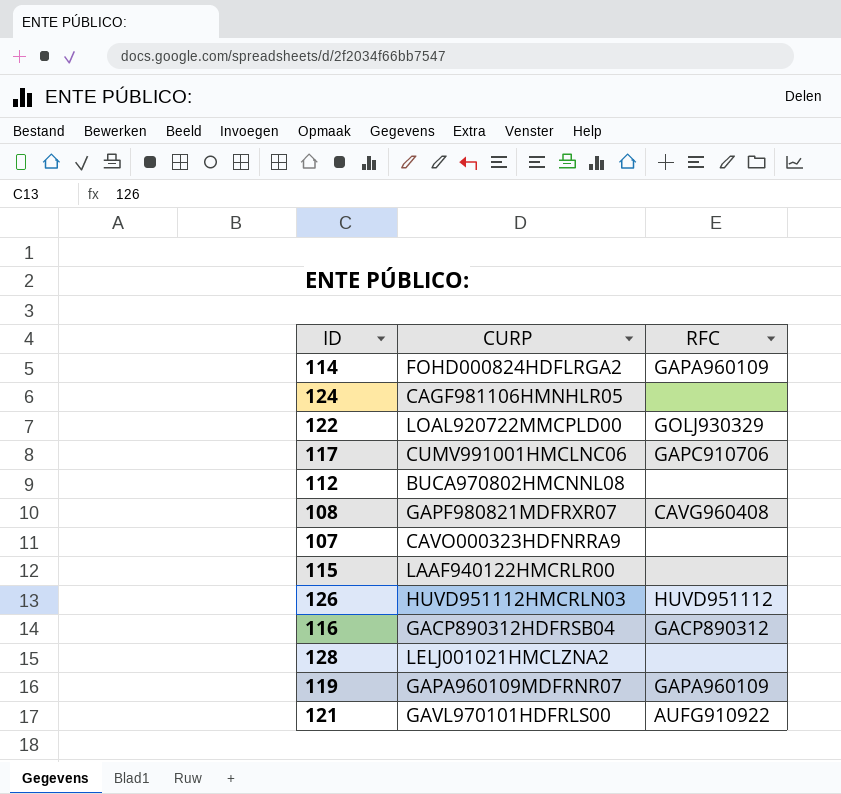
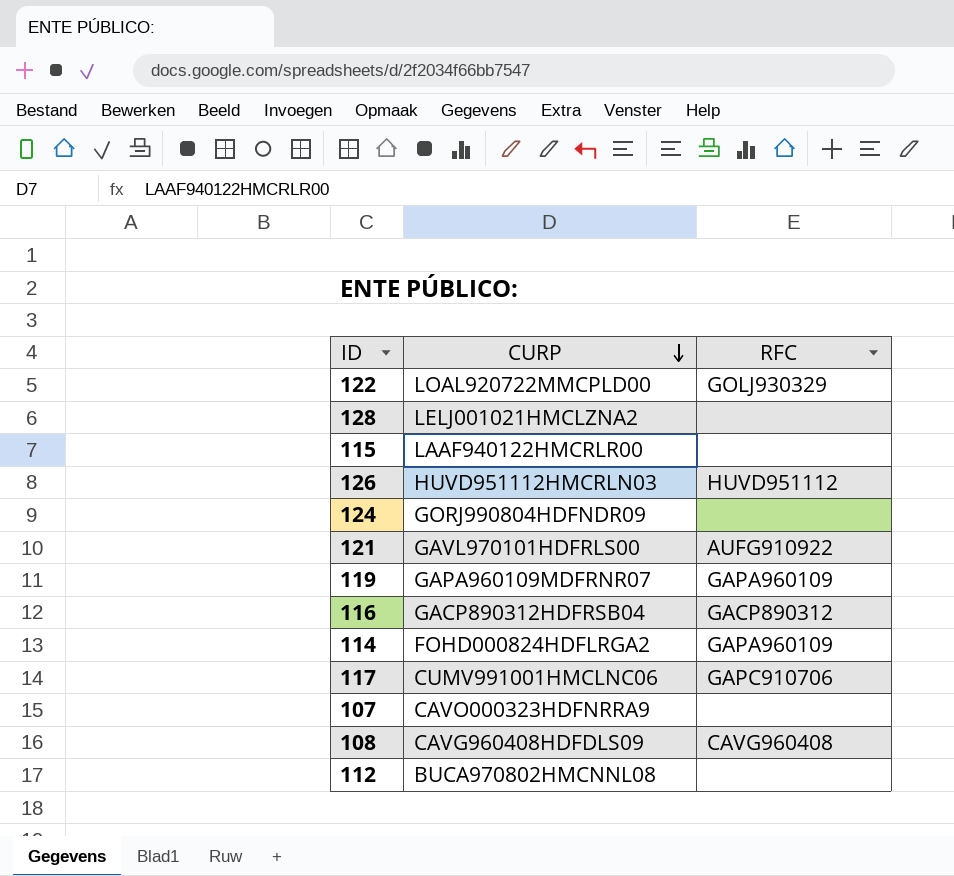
row order: none -> CURP descending
124 | CURP: CAGF981106HMNHLR05 -> GORJ990804HDFNDR09
108 | CURP: GAPF980821MDFRXR07 -> CAVG960408HDFDLS09

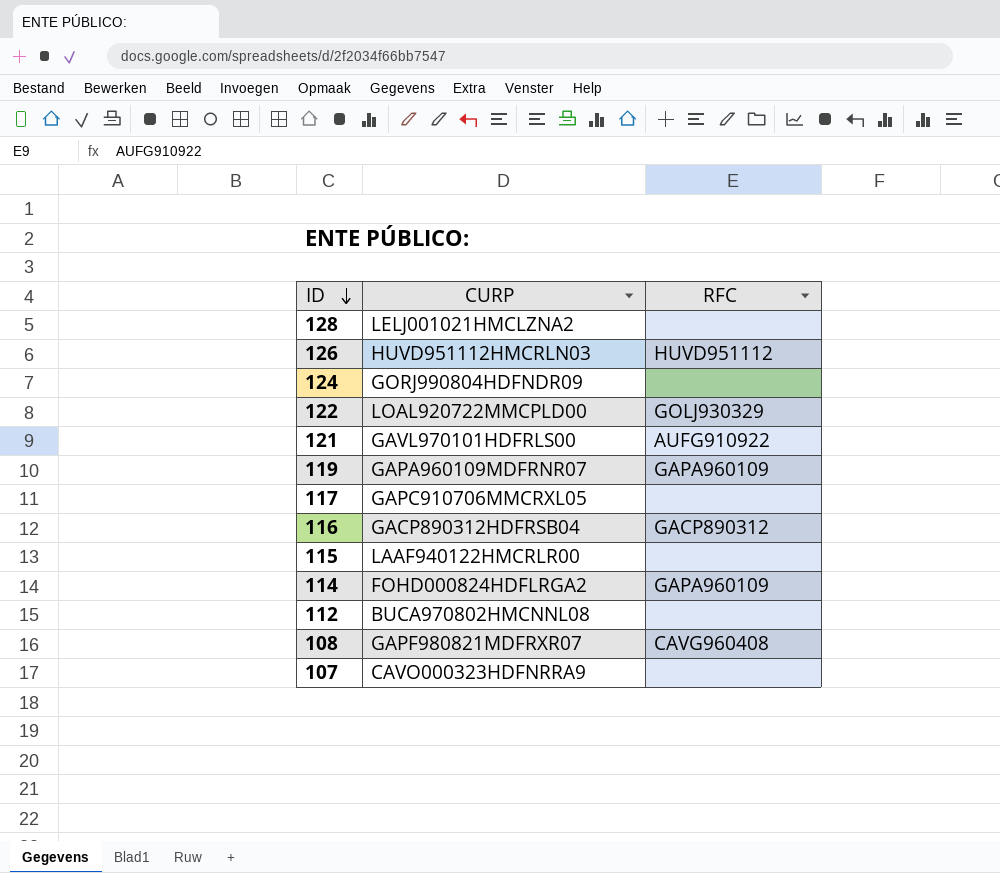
row order: CURP descending -> ID descending
117 | CURP: CUMV991001HMCLNC06 -> GAPC910706MMCRXL05
117 | RFC: GAPC910706 -> none
108 | CURP: CAVG960408HDFDLS09 -> GAPF980821MDFRXR07

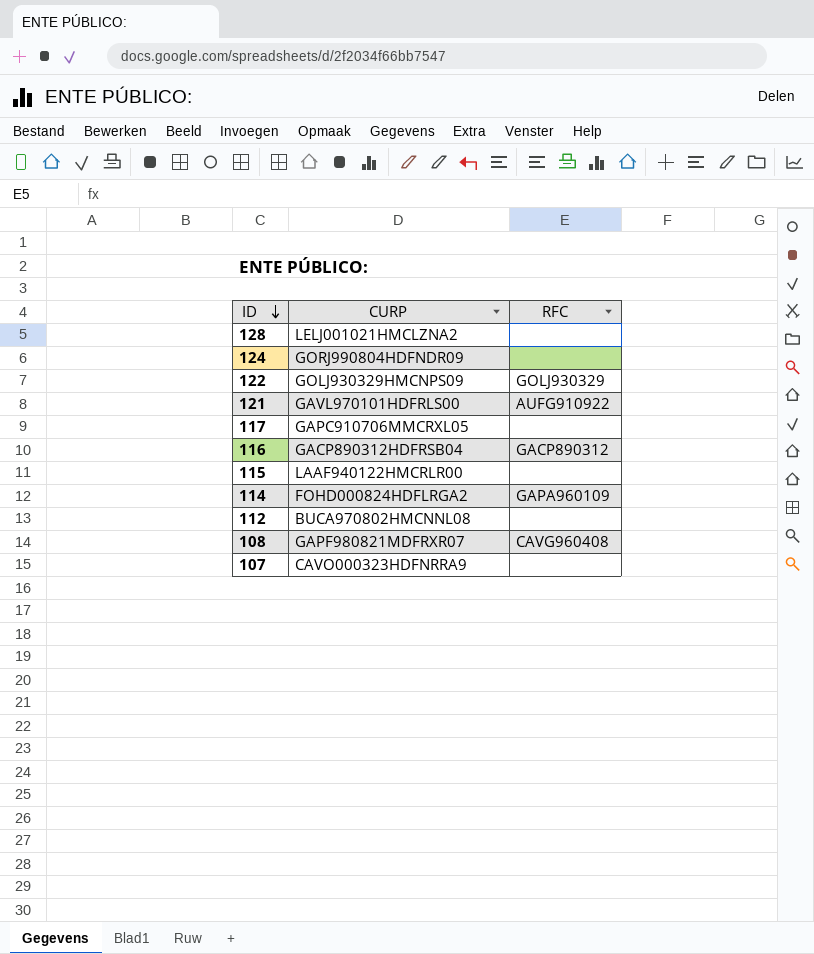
row 126: HUVD951112HMCRLN03 | HUVD951112 -> none
row 119: GAPA960109MDFRNR07 | GAPA960109 -> none
122 | CURP: LOAL920722MMCPLD00 -> GOLJ930329HMCNPS09

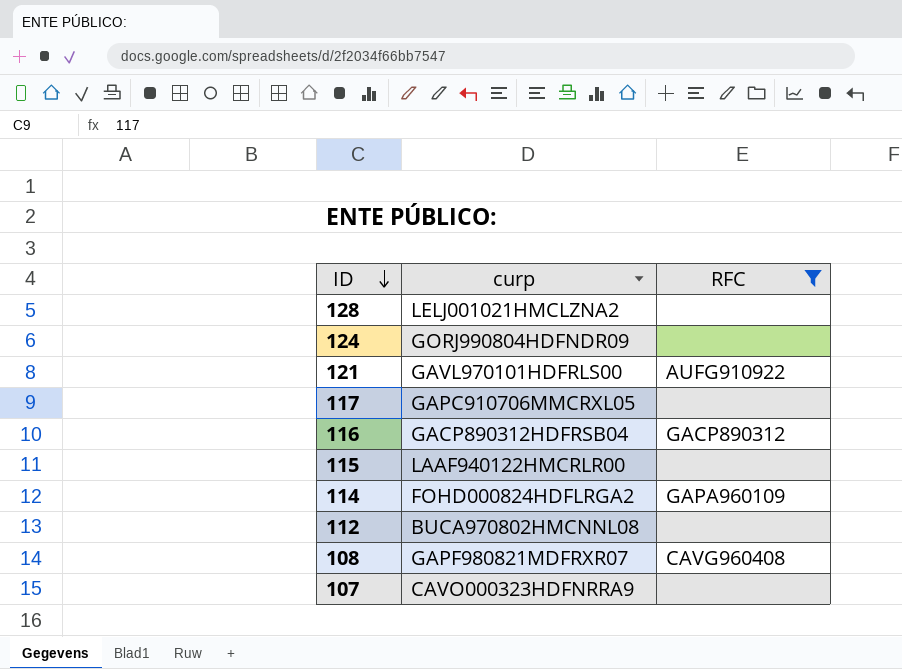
filter: none -> RFC != GOLJ930329
column name: CURP -> curp

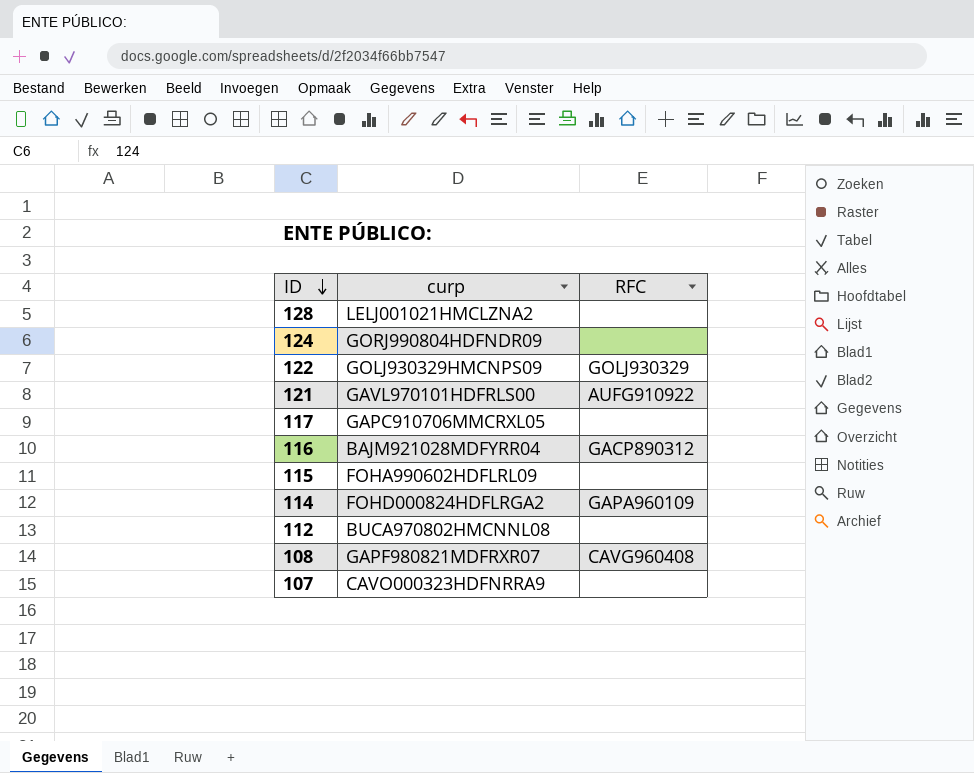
filter: RFC != GOLJ930329 -> none
116 | curp: GACP890312HDFRSB04 -> BAJM921028MDFYRR04
115 | curp: LAAF940122HMCRLR00 -> FOHA990602HDFLRL09

